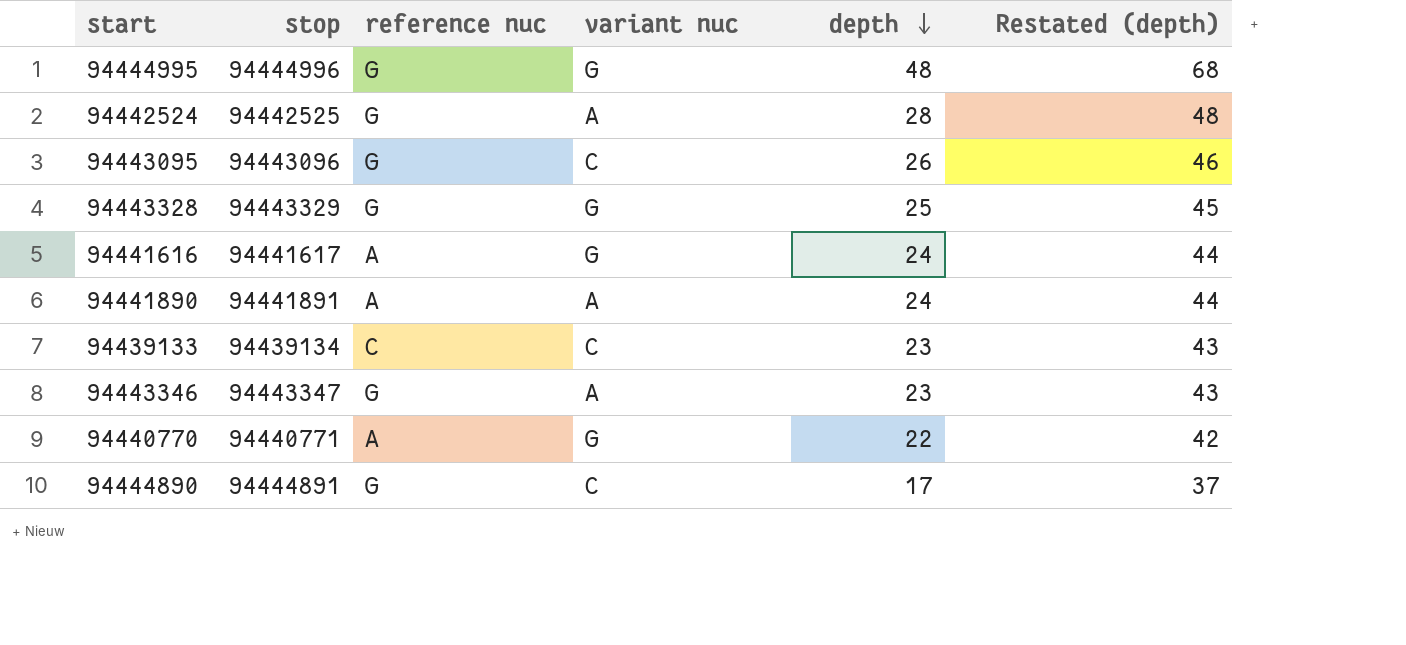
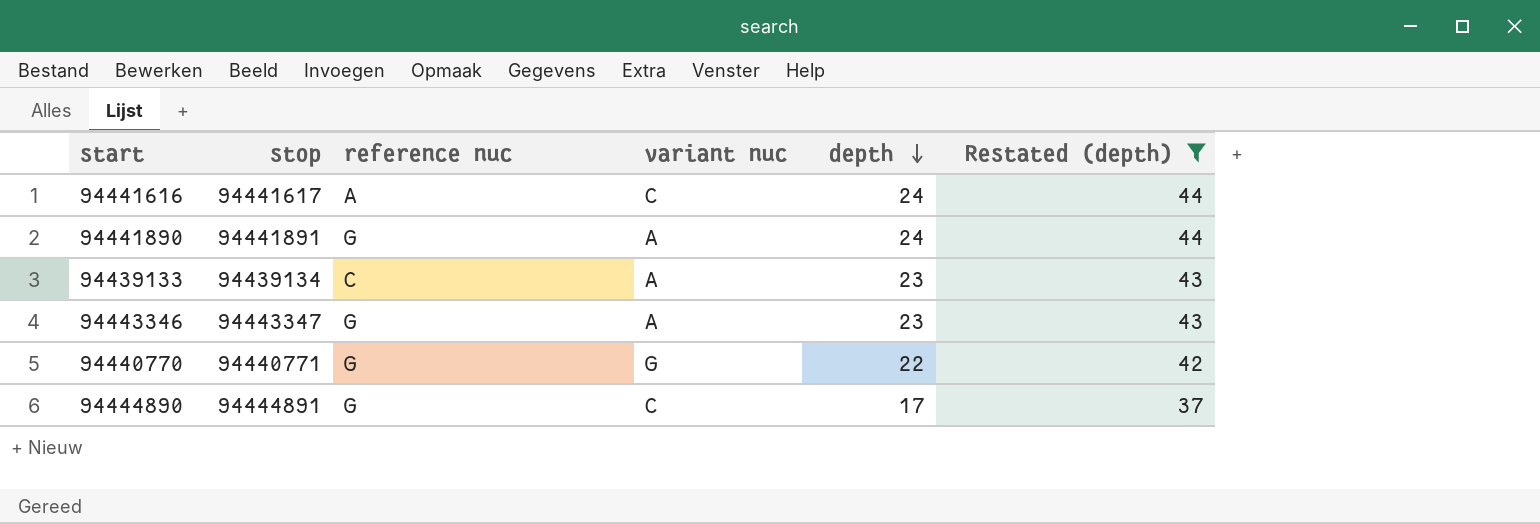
filter: none -> Restated (depth) <= 44
94441616 | variant nuc: G -> C
94441890 | reference nuc: A -> G
94439133 | variant nuc: C -> A
94440770 | reference nuc: A -> G

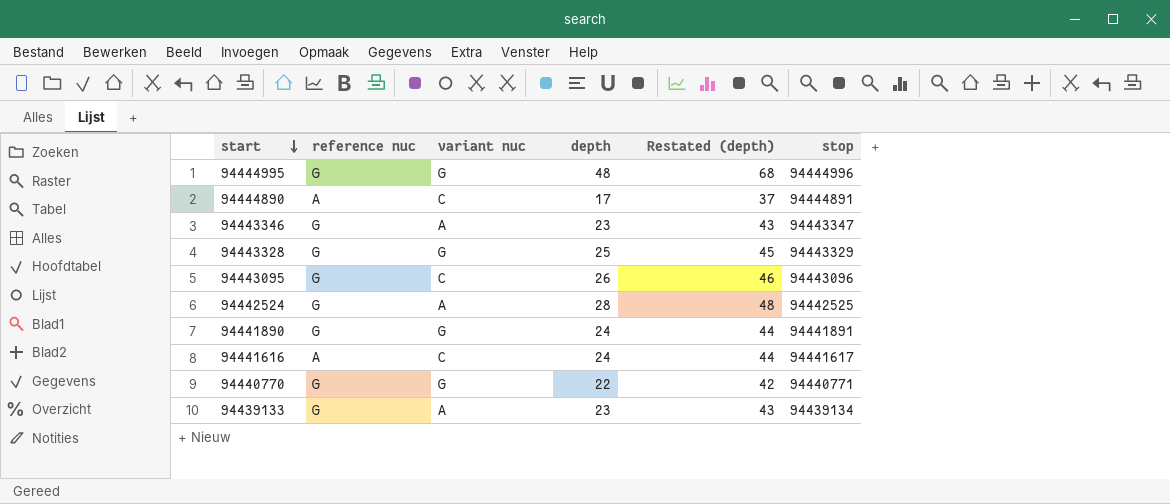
filter: Restated (depth) <= 44 -> none
row order: depth descending -> start descending
column stop | position: 2 -> 6
94444890 | reference nuc: G -> A
94441890 | variant nuc: A -> G
94439133 | reference nuc: C -> G

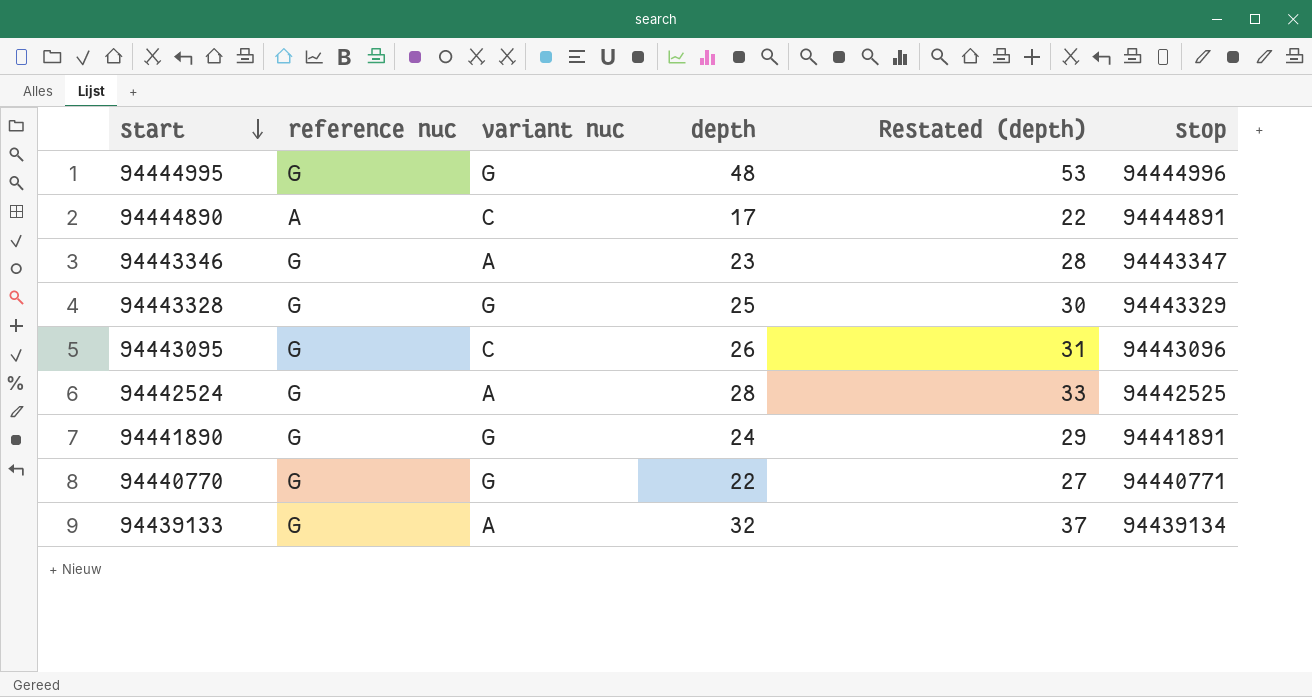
column Restated (depth) | formula: [depth] + 20 -> [depth] + 5
row 94441616: A | C | 24 | 44 | 94441617 -> none
94439133 | depth: 23 -> 32

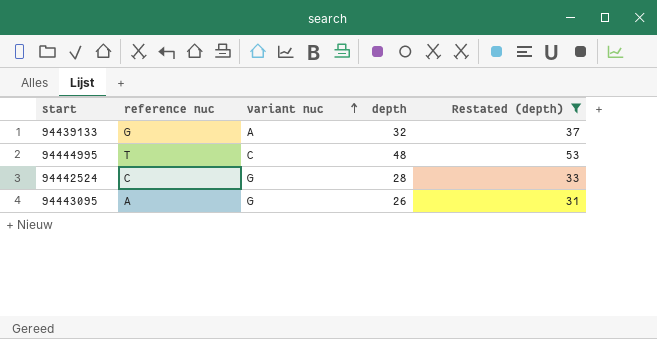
filter: none -> Restated (depth) >= 31
row order: start descending -> variant nuc ascending
column stop | position: 6 -> none
94444995 | reference nuc: G -> T
94444995 | variant nuc: G -> C
94442524 | reference nuc: G -> C
94442524 | variant nuc: A -> G
94443095 | reference nuc: G -> A
94443095 | variant nuc: C -> G

